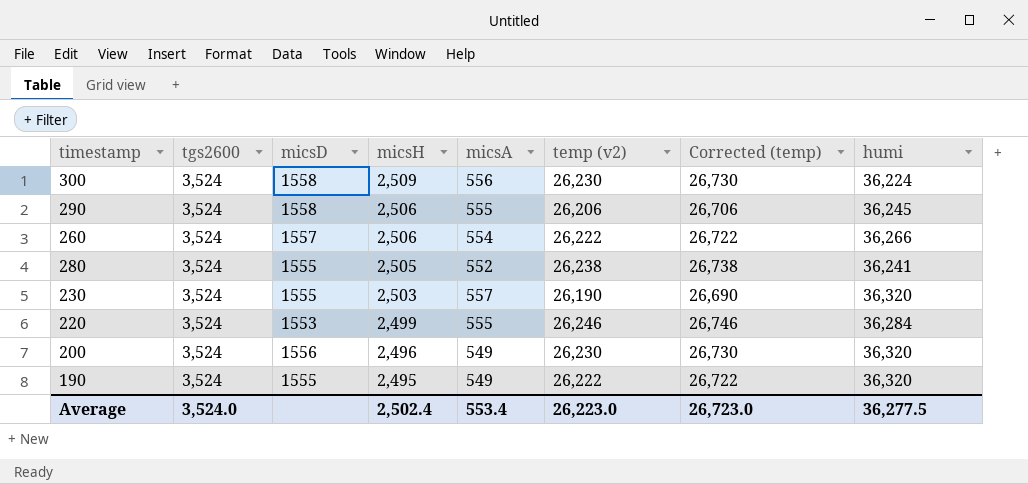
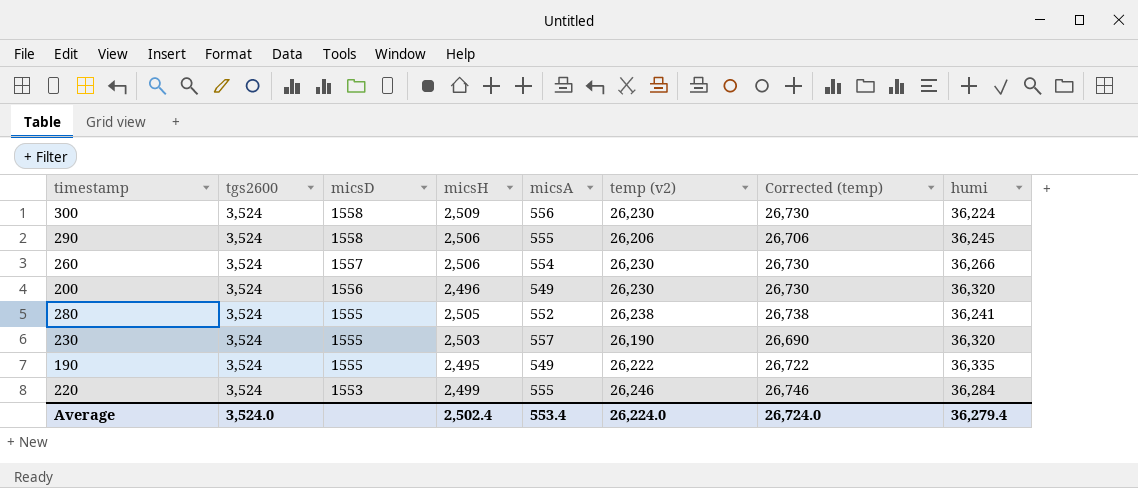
row order: micsH descending -> micsD descending
260 | temp (v2): 26,222 -> 26,230
260 | Corrected (temp): 26,722 -> 26,730
190 | humi: 36,320 -> 36,335
Average | temp (v2): 26,223.0 -> 26,224.0
Average | Corrected (temp): 26,723.0 -> 26,724.0
Average | humi: 36,277.5 -> 36,279.4

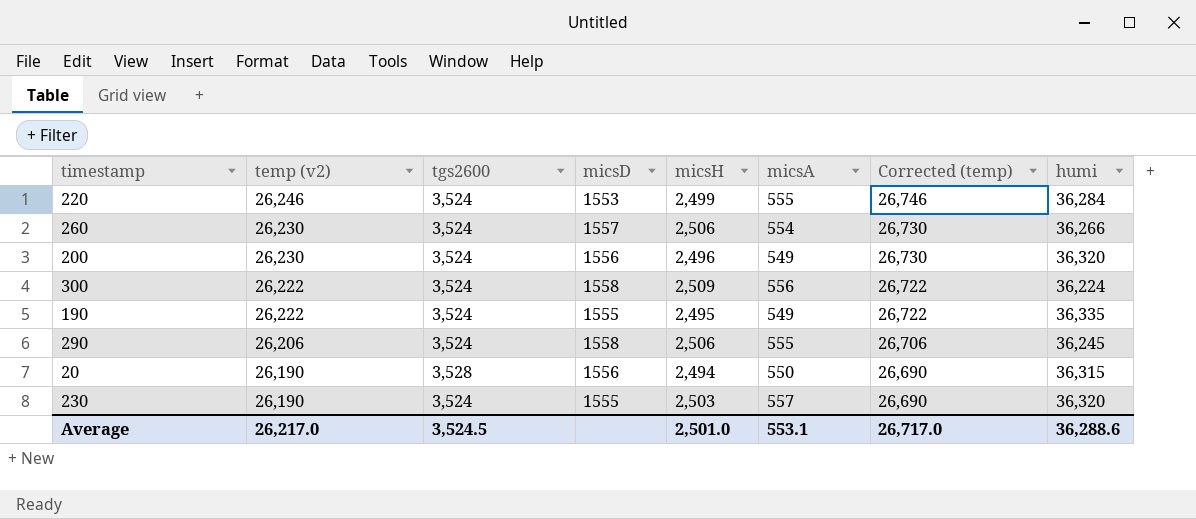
row order: micsD descending -> temp (v2) descending
column temp (v2) | position: 6 -> 2
row 280: 3,524 | 1555 | 2,505 | 552 | 26,238 | 26,738 | 36,241 -> none
300 | temp (v2): 26,230 -> 26,222
300 | Corrected (temp): 26,730 -> 26,722
row 20: none -> 26,190 | 3,528 | 1556 | 2,494 | 550 | 26,690 | 36,315
Average | temp (v2): 26,224.0 -> 26,217.0
Average | tgs2600: 3,524.0 -> 3,524.5
Average | micsH: 2,502.4 -> 2,501.0
Average | micsA: 553.4 -> 553.1
Average | Corrected (temp): 26,724.0 -> 26,717.0
Average | humi: 36,279.4 -> 36,288.6

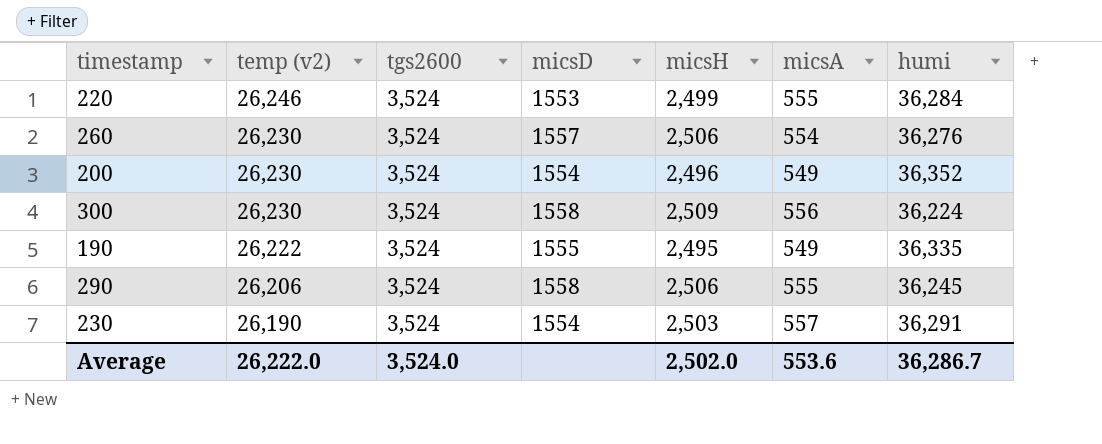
column Corrected (temp) | formula: [temp (v2)] + 500 -> none
row 20: 26,190 | 3,528 | 1556 | 2,494 | 550 | 26,690 | 36,315 -> none
260 | humi: 36,266 -> 36,276
200 | micsD: 1556 -> 1554
200 | humi: 36,320 -> 36,352
300 | temp (v2): 26,222 -> 26,230
230 | micsD: 1555 -> 1554
230 | humi: 36,320 -> 36,291
Average | temp (v2): 26,217.0 -> 26,222.0
Average | tgs2600: 3,524.5 -> 3,524.0
Average | micsH: 2,501.0 -> 2,502.0
Average | micsA: 553.1 -> 553.6
Average | humi: 36,288.6 -> 36,286.7

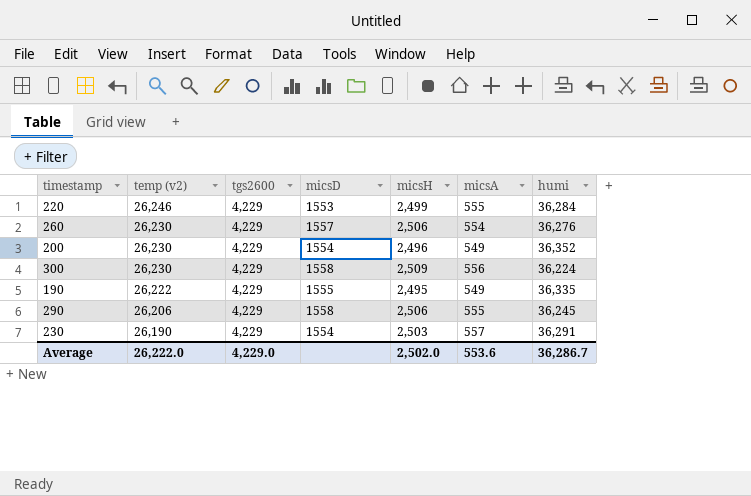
220 | tgs2600: 3,524 -> 4,229
260 | tgs2600: 3,524 -> 4,229
200 | tgs2600: 3,524 -> 4,229
300 | tgs2600: 3,524 -> 4,229
190 | tgs2600: 3,524 -> 4,229
290 | tgs2600: 3,524 -> 4,229
230 | tgs2600: 3,524 -> 4,229
Average | tgs2600: 3,524.0 -> 4,229.0

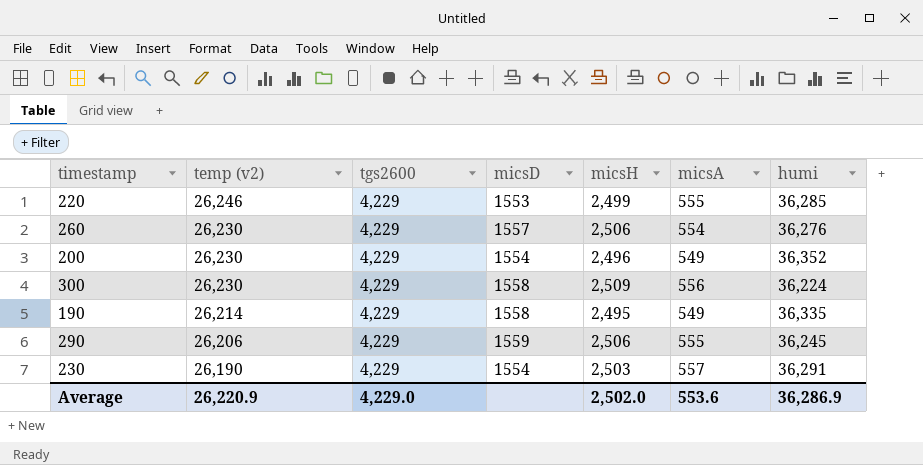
220 | humi: 36,284 -> 36,285
190 | temp (v2): 26,222 -> 26,214
190 | micsD: 1555 -> 1558
290 | micsD: 1558 -> 1559
Average | temp (v2): 26,222.0 -> 26,220.9
Average | humi: 36,286.7 -> 36,286.9

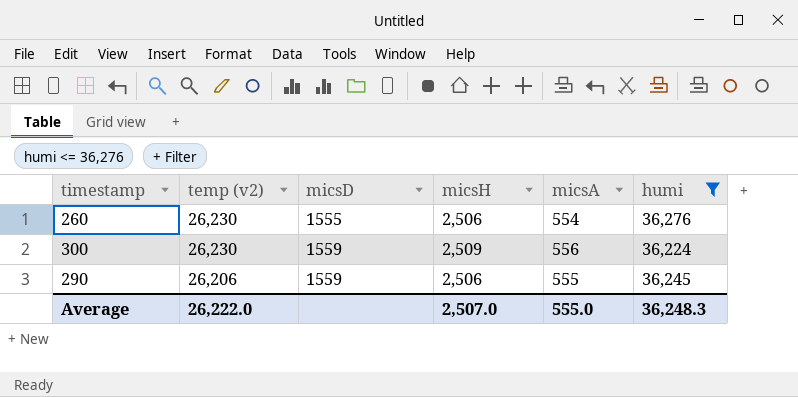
filter: none -> humi <= 36,276
column tgs2600 | position: 3 -> none
260 | micsD: 1557 -> 1555
300 | micsD: 1558 -> 1559
Average | temp (v2): 26,220.9 -> 26,222.0
Average | micsH: 2,502.0 -> 2,507.0
Average | micsA: 553.6 -> 555.0
Average | humi: 36,286.9 -> 36,248.3

